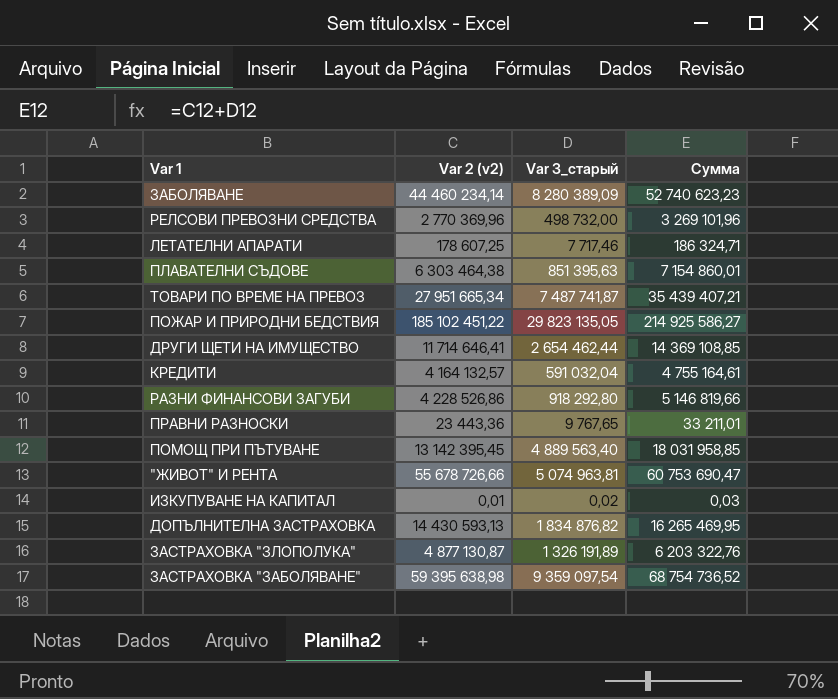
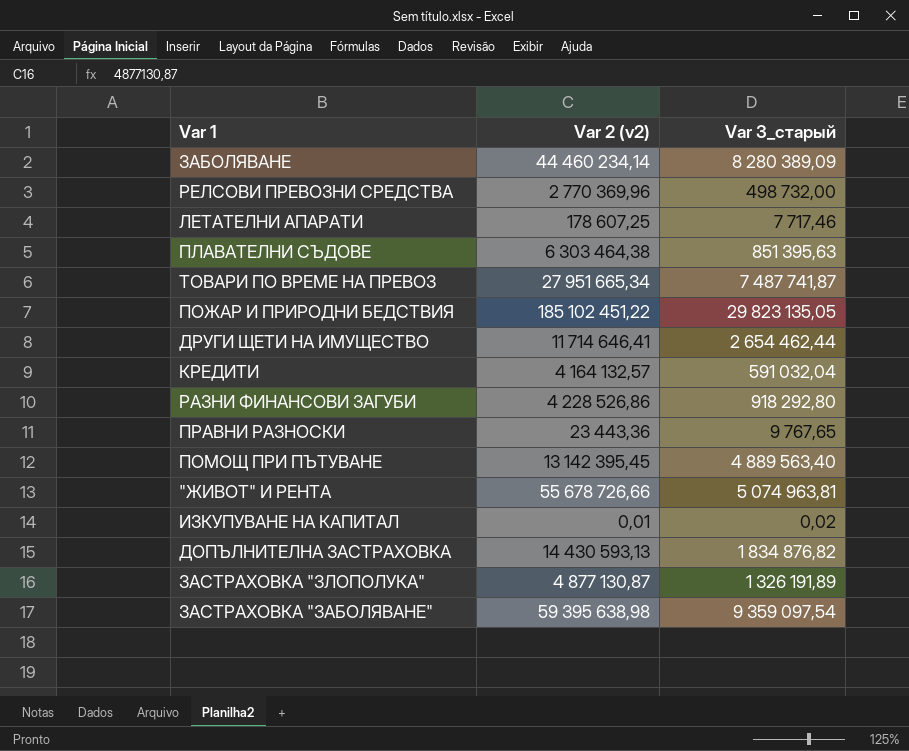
column Сумма | formula: [Var 2 (v2)] + [Var 3_старый] -> none

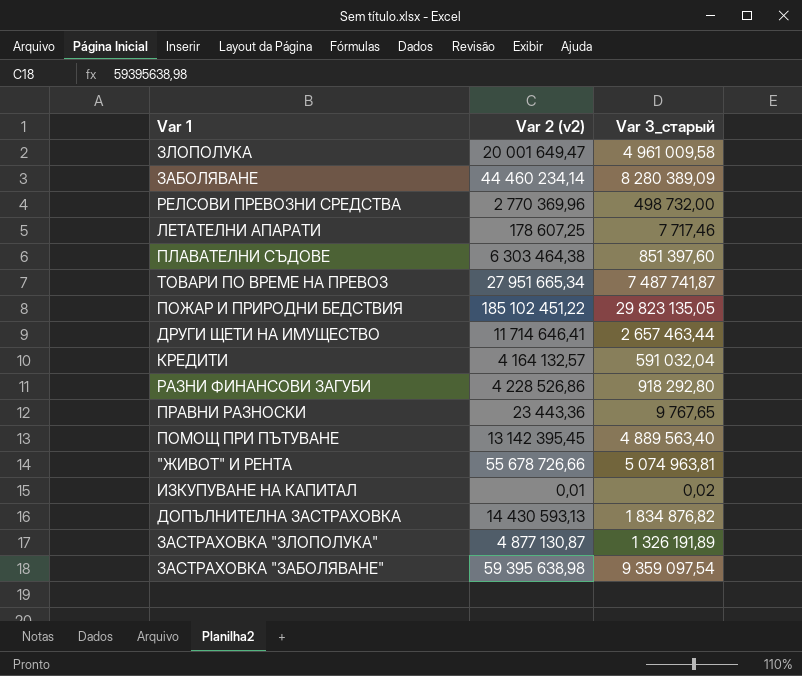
row ЗЛОПОЛУКА: none -> 20 001 649,47 | 4 961 009,58
ПЛАВАТЕЛНИ СЪДОВЕ | Var 3_старый: 851 395,63 -> 851 397,60
ДРУГИ ЩЕТИ НА ИМУЩЕСТВО | Var 3_старый: 2 654 462,44 -> 2 657 463,44

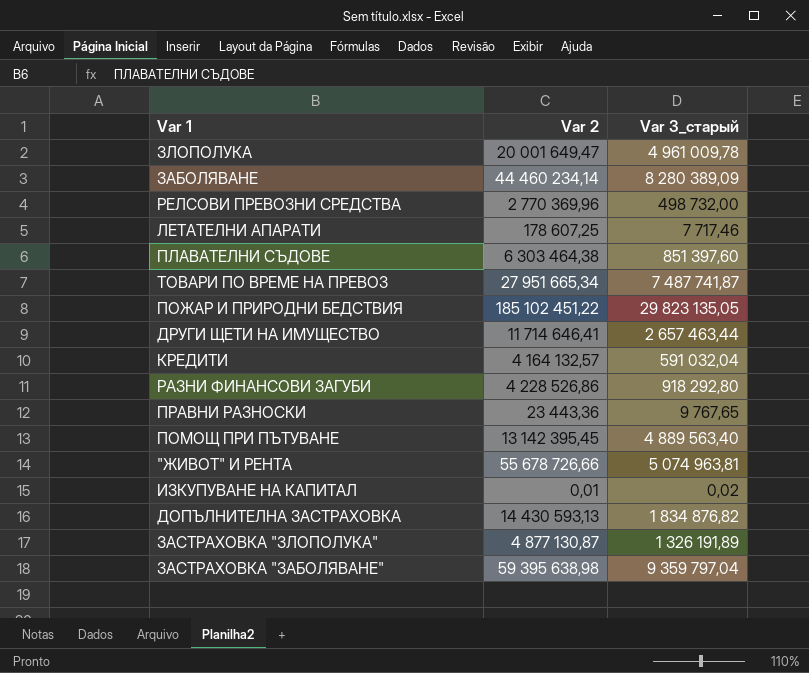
column name: Var 2 (v2) -> Var 2
ЗЛОПОЛУКА | Var 3_старый: 4 961 009,58 -> 4 961 009,78
ЗАСТРАХОВКА "ЗАБОЛЯВАНЕ" | Var 3_старый: 9 359 097,54 -> 9 359 797,04

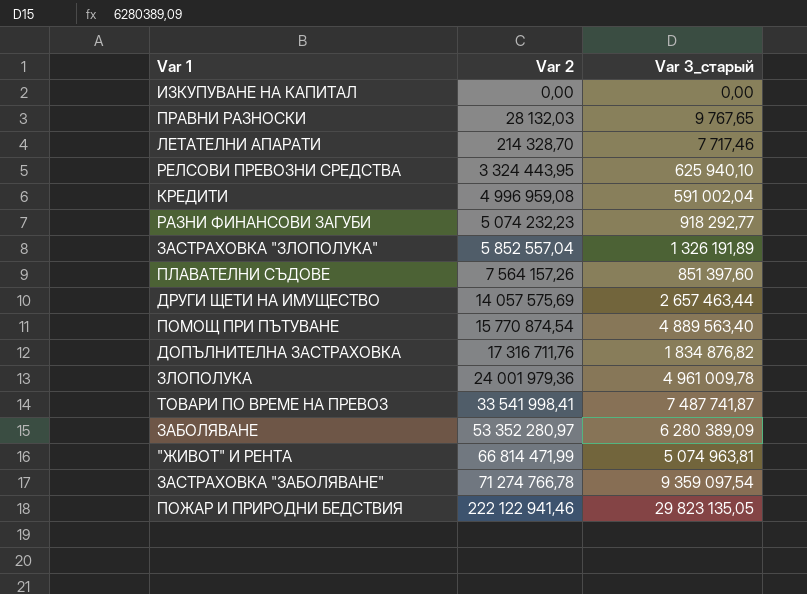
row order: none -> Var 2 ascending
ИЗКУПУВАНЕ НА КАПИТАЛ | Var 2: 0,01 -> 0,00
ИЗКУПУВАНЕ НА КАПИТАЛ | Var 3_старый: 0,02 -> 0,00
ПРАВНИ РАЗНОСКИ | Var 2: 23 443,36 -> 28 132,03
ЛЕТАТЕЛНИ АПАРАТИ | Var 2: 178 607,25 -> 214 328,70
РЕЛСОВИ ПРЕВОЗНИ СРЕДСТВА | Var 2: 2 770 369,96 -> 3 324 443,95
РЕЛСОВИ ПРЕВОЗНИ СРЕДСТВА | Var 3_старый: 498 732,00 -> 625 940,10
КРЕДИТИ | Var 2: 4 164 132,57 -> 4 996 959,08
КРЕДИТИ | Var 3_старый: 591 032,04 -> 591 002,04
РАЗНИ ФИНАНСОВИ ЗАГУБИ | Var 2: 4 228 526,86 -> 5 074 232,23
РАЗНИ ФИНАНСОВИ ЗАГУБИ | Var 3_старый: 918 292,80 -> 918 292,77
ЗАСТРАХОВКА "ЗЛОПОЛУКА" | Var 2: 4 877 130,87 -> 5 852 557,04
ПЛАВАТЕЛНИ СЪДОВЕ | Var 2: 6 303 464,38 -> 7 564 157,26
ДРУГИ ЩЕТИ НА ИМУЩЕСТВО | Var 2: 11 714 646,41 -> 14 057 575,69
ПОМОЩ ПРИ ПЪТУВАНЕ | Var 2: 13 142 395,45 -> 15 770 874,54
ДОПЪЛНИТЕЛНА ЗАСТРАХОВКА | Var 2: 14 430 593,13 -> 17 316 711,76
ЗЛОПОЛУКА | Var 2: 20 001 649,47 -> 24 001 979,36
ТОВАРИ ПО ВРЕМЕ НА ПРЕВОЗ | Var 2: 27 951 665,34 -> 33 541 998,41
ЗАБОЛЯВАНЕ | Var 2: 44 460 234,14 -> 53 352 280,97
ЗАБОЛЯВАНЕ | Var 3_старый: 8 280 389,09 -> 6 280 389,09
"ЖИВОТ" И РЕНТА | Var 2: 55 678 726,66 -> 66 814 471,99
ЗАСТРАХОВКА "ЗАБОЛЯВАНЕ" | Var 2: 59 395 638,98 -> 71 274 766,78
ЗАСТРАХОВКА "ЗАБОЛЯВАНЕ" | Var 3_старый: 9 359 797,04 -> 9 359 097,54
ПОЖАР И ПРИРОДНИ БЕДСТВИЯ | Var 2: 185 102 451,22 -> 222 122 941,46

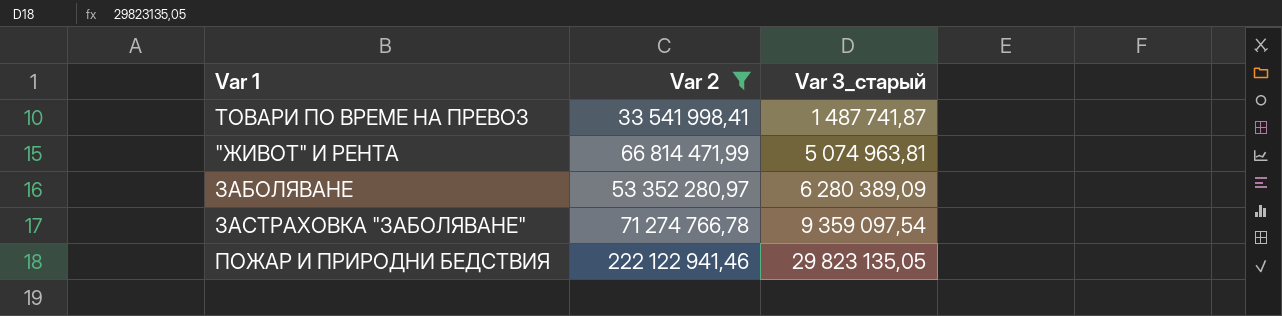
filter: none -> Var 2 >= 33 541 998,41
row order: Var 2 ascending -> Var 3_старый ascending
ТОВАРИ ПО ВРЕМЕ НА ПРЕВОЗ | Var 3_старый: 7 487 741,87 -> 1 487 741,87

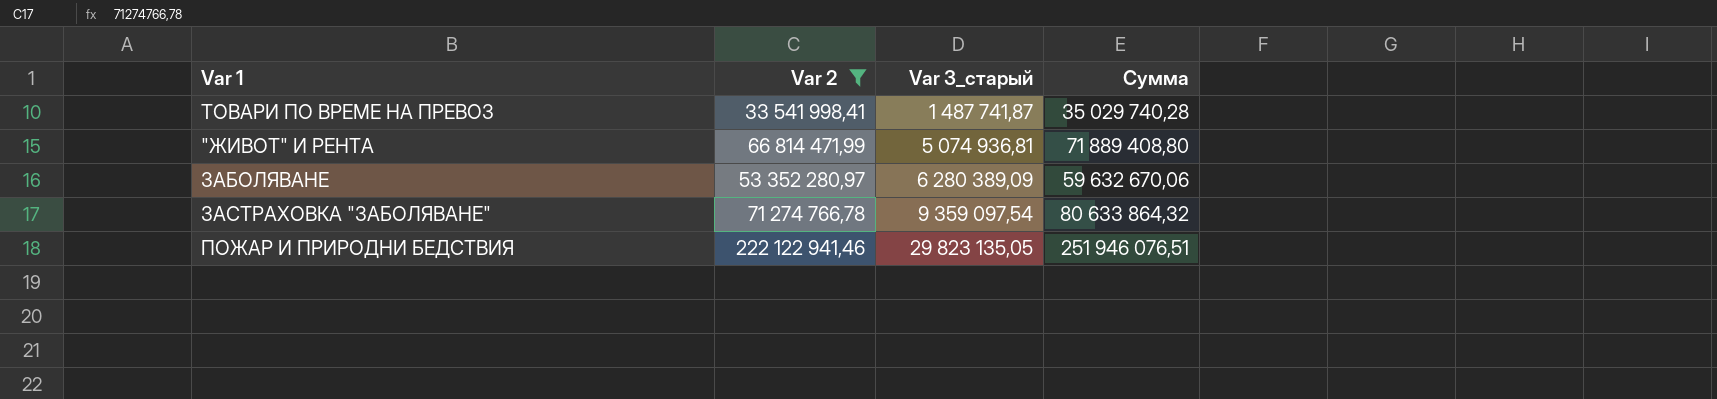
column Сумма | formula: none -> [Var 2] + [Var 3_старый]
"ЖИВОТ" И РЕНТА | Var 3_старый: 5 074 963,81 -> 5 074 936,81

